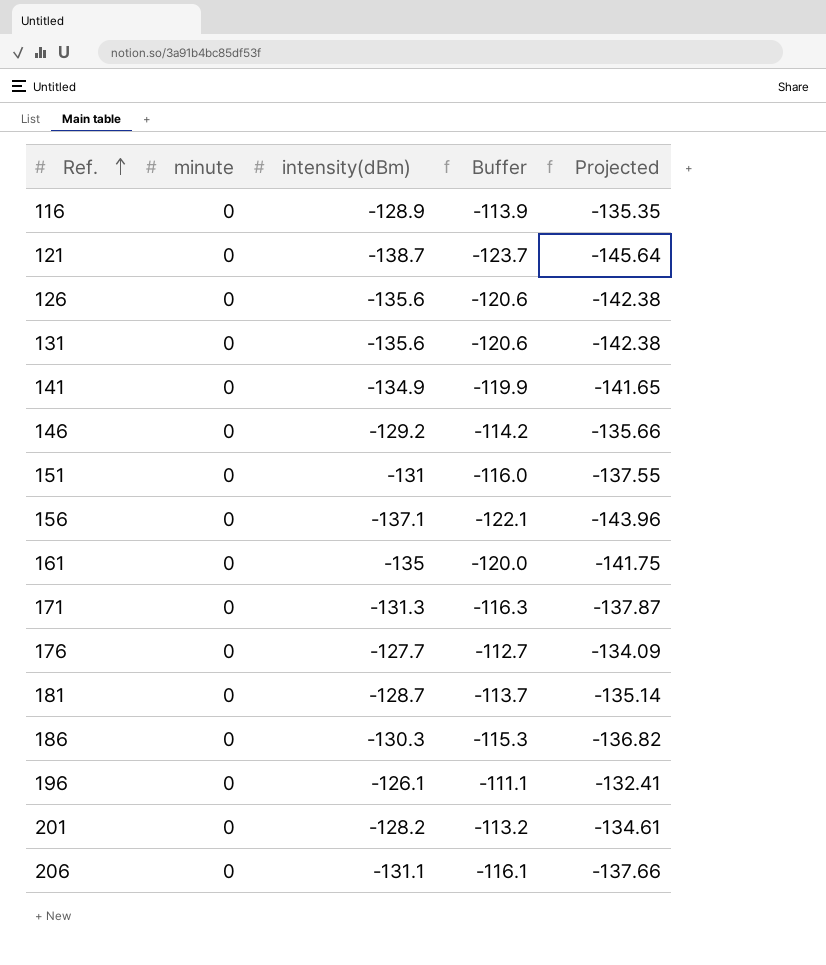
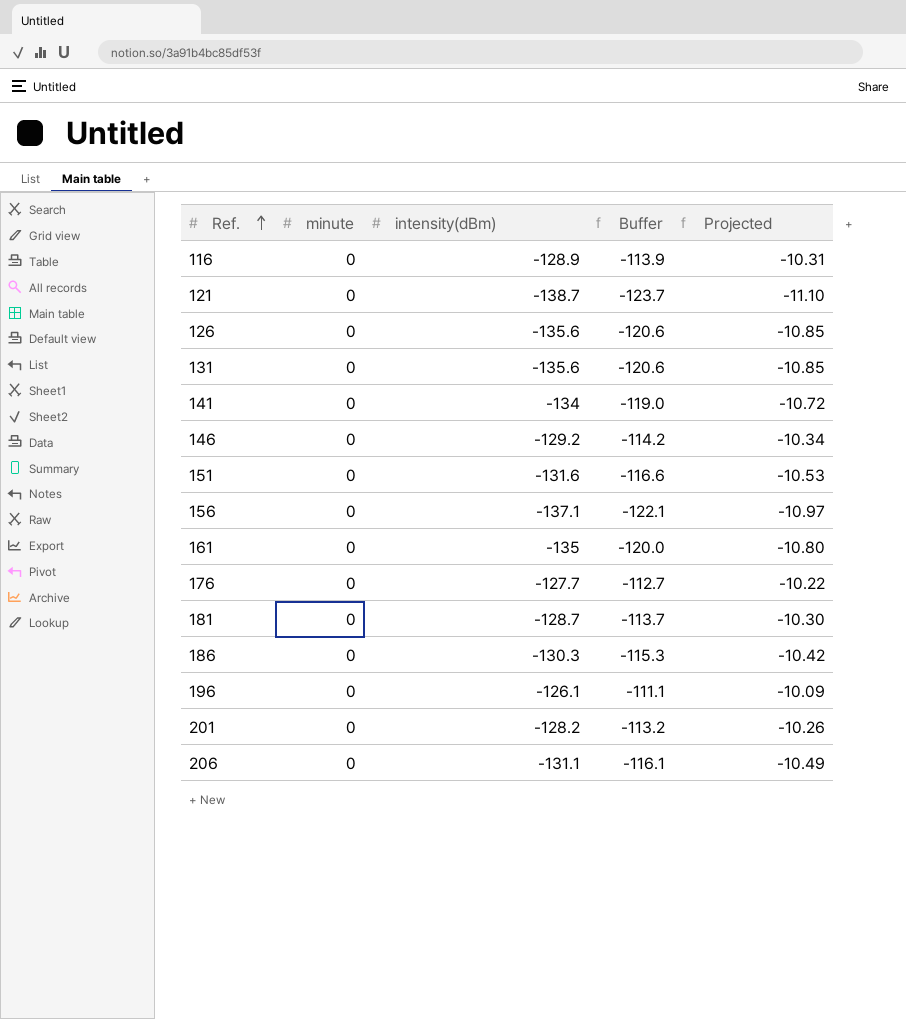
column Projected | formula: [intensity(dBm)] * 1.05 -> [intensity(dBm)] * 0.08
row 171: 0 | -131.3 | -116.3 | -137.87 -> none
141 | intensity(dBm): -134.9 -> -134
141 | Buffer: -119.9 -> -119.0
151 | intensity(dBm): -131 -> -131.6
151 | Buffer: -116.0 -> -116.6

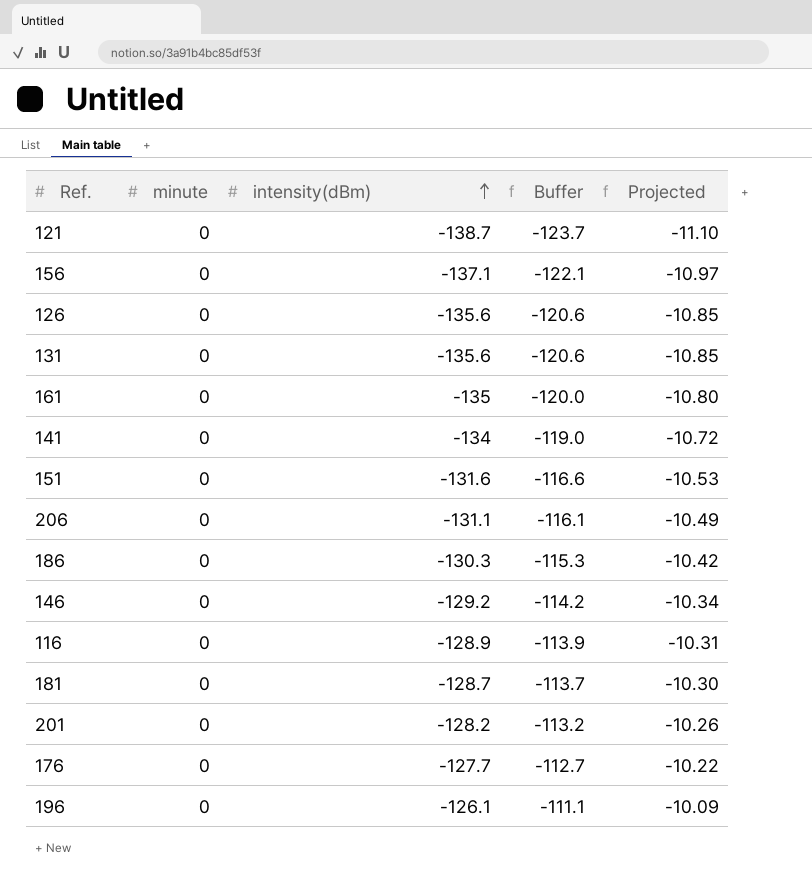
row order: Ref. ascending -> intensity(dBm) ascending

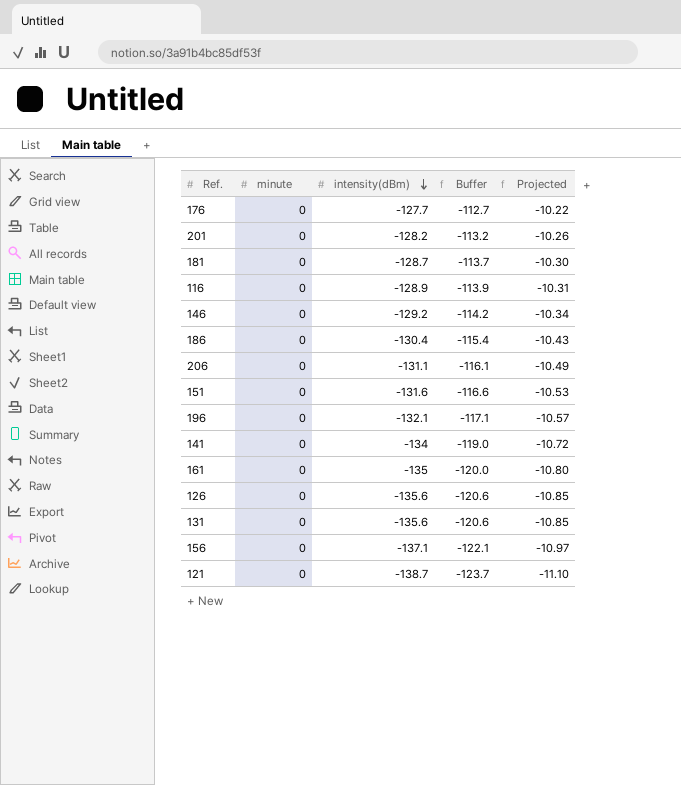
row order: intensity(dBm) ascending -> intensity(dBm) descending
186 | intensity(dBm): -130.3 -> -130.4
186 | Buffer: -115.3 -> -115.4
186 | Projected: -10.42 -> -10.43
196 | intensity(dBm): -126.1 -> -132.1
196 | Buffer: -111.1 -> -117.1
196 | Projected: -10.09 -> -10.57

